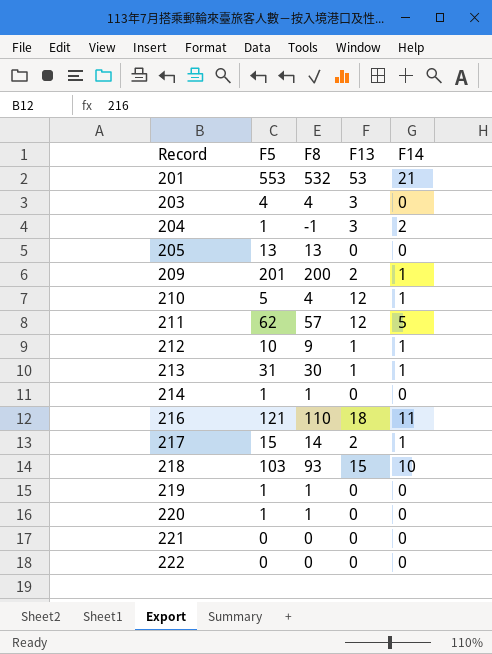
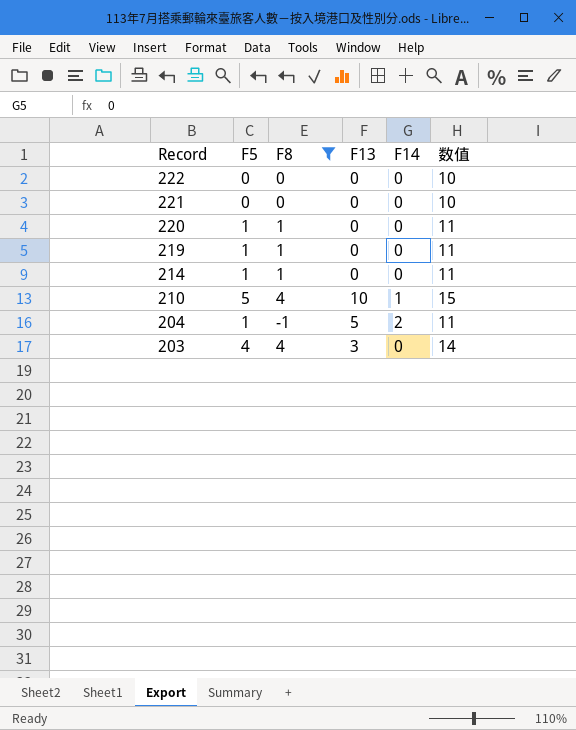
filter: none -> F8 <= 4
row order: Record ascending -> Record descending
column 数值 | formula: none -> [F5] + 10
210 | F13: 12 -> 10
204 | F13: 3 -> 5

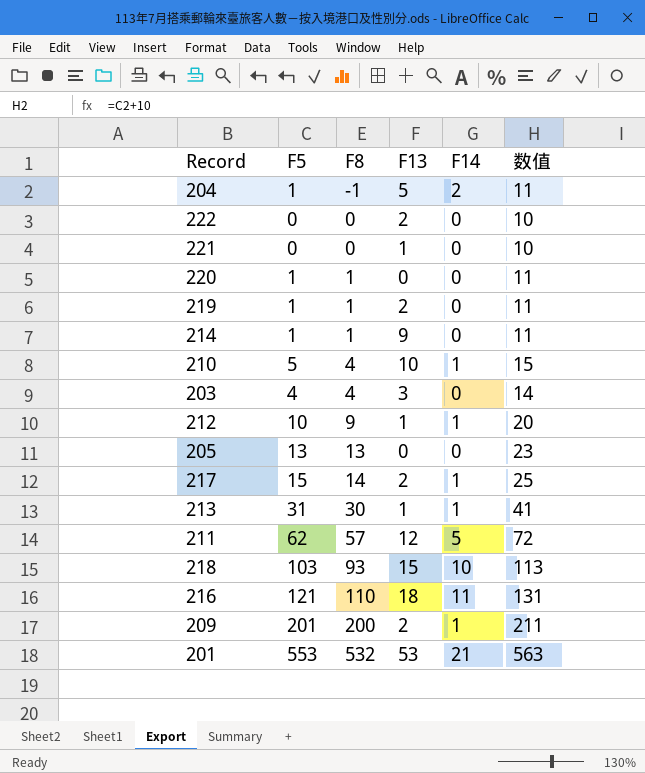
filter: F8 <= 4 -> none
row order: Record descending -> F8 ascending
222 | F13: 0 -> 2
221 | F13: 0 -> 1
219 | F13: 0 -> 2
214 | F13: 0 -> 9

